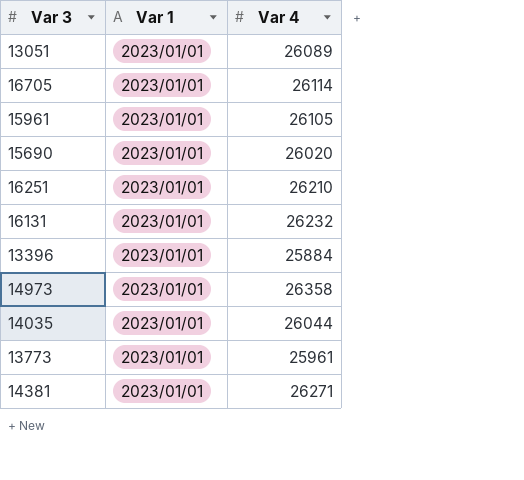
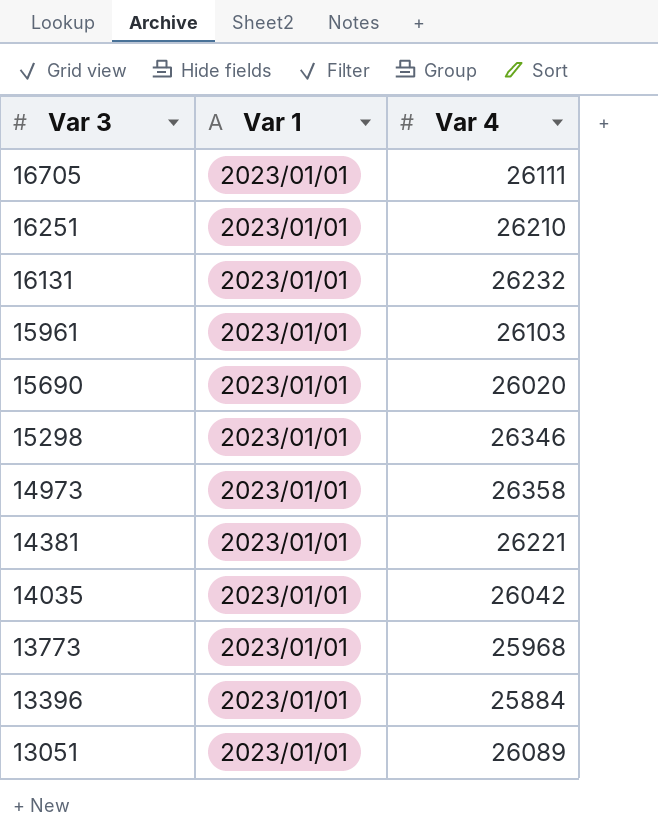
row order: none -> Var 3 descending
16705 | Var 4: 26114 -> 26111
15961 | Var 4: 26105 -> 26103
row 15298: none -> 2023/01/01 | 26346
14381 | Var 4: 26271 -> 26221
14035 | Var 4: 26044 -> 26042
13773 | Var 4: 25961 -> 25968

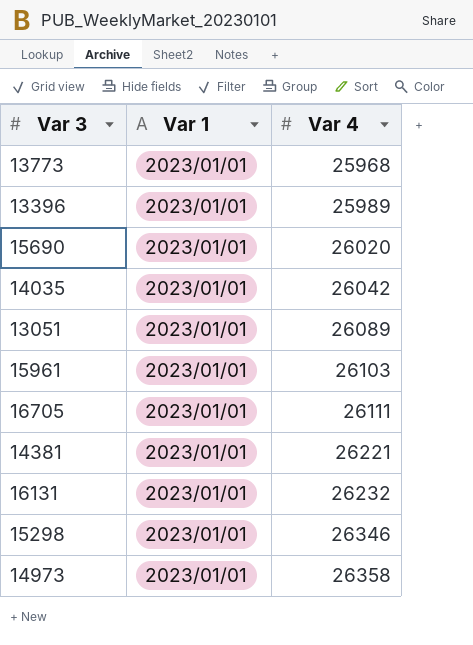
row order: Var 3 descending -> Var 4 ascending
row 16251: 2023/01/01 | 26210 -> none
13396 | Var 4: 25884 -> 25989

